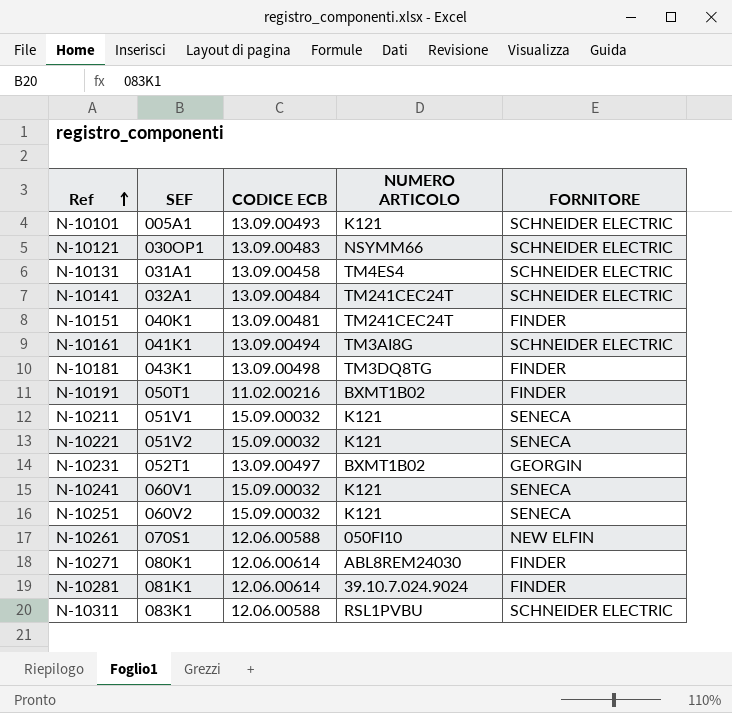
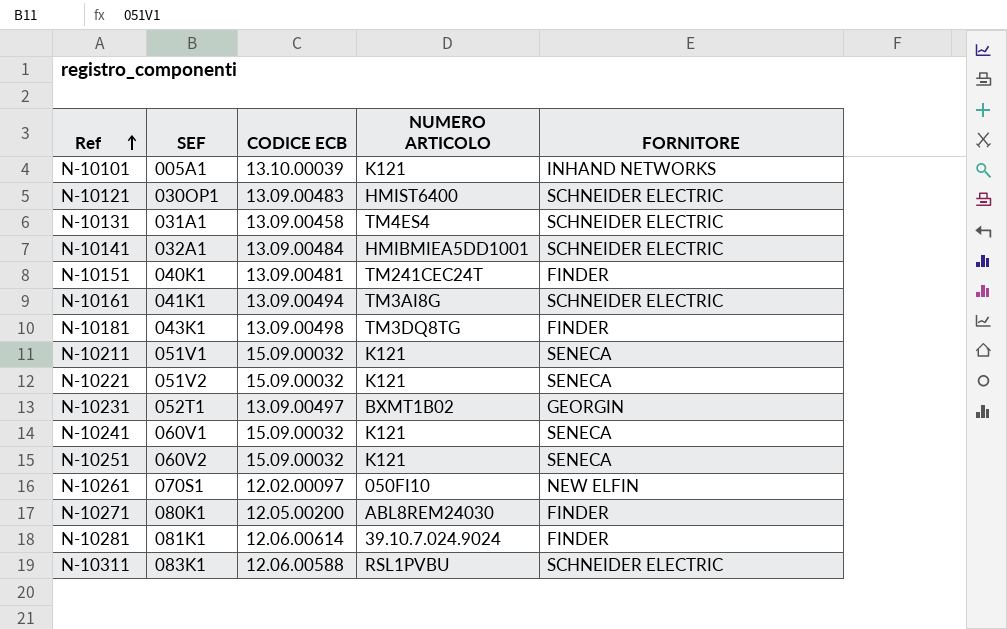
row N-10191: 050T1 | 11.02.00216 | BXMT1B02 | FINDER -> none
N-10101 | CODICE ECB: 13.09.00493 -> 13.10.00039
N-10101 | FORNITORE: SCHNEIDER ELECTRIC -> INHAND NETWORKS
N-10121 | NUMERO ARTICOLO: NSYMM66 -> HMIST6400
N-10141 | NUMERO ARTICOLO: TM241CEC24T -> HMIBMIEA5DD1001
N-10261 | CODICE ECB: 12.06.00588 -> 12.02.00097
N-10271 | CODICE ECB: 12.06.00614 -> 12.05.00200

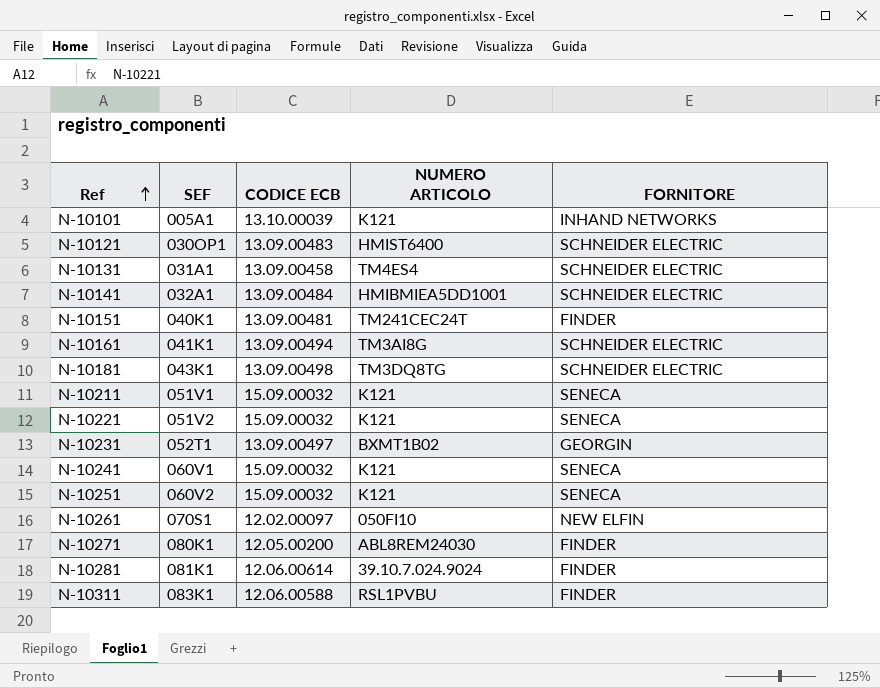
N-10181 | FORNITORE: FINDER -> SCHNEIDER ELECTRIC
N-10311 | FORNITORE: SCHNEIDER ELECTRIC -> FINDER

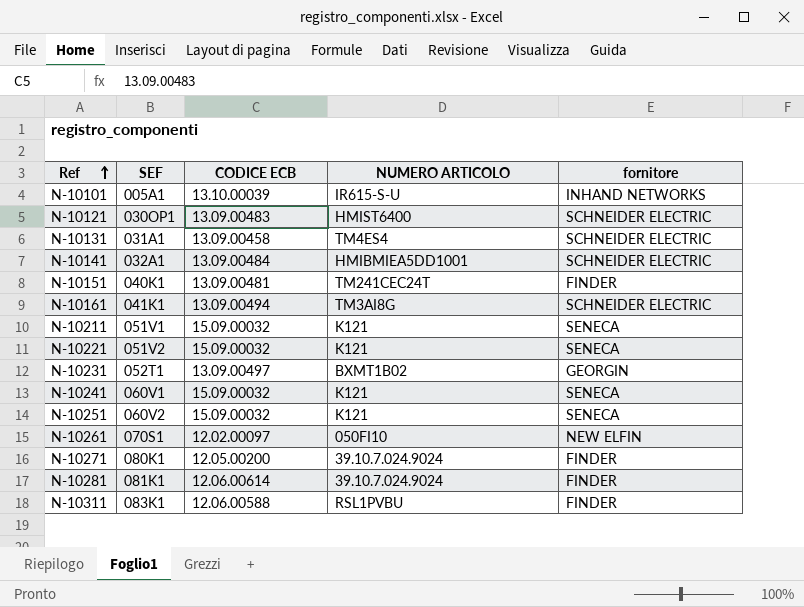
column name: FORNITORE -> fornitore
row N-10181: 043K1 | 13.09.00498 | TM3DQ8TG | SCHNEIDER ELECTRIC -> none
N-10101 | NUMERO ARTICOLO: K121 -> IR615-S-U
N-10271 | NUMERO ARTICOLO: ABL8REM24030 -> 39.10.7.024.9024

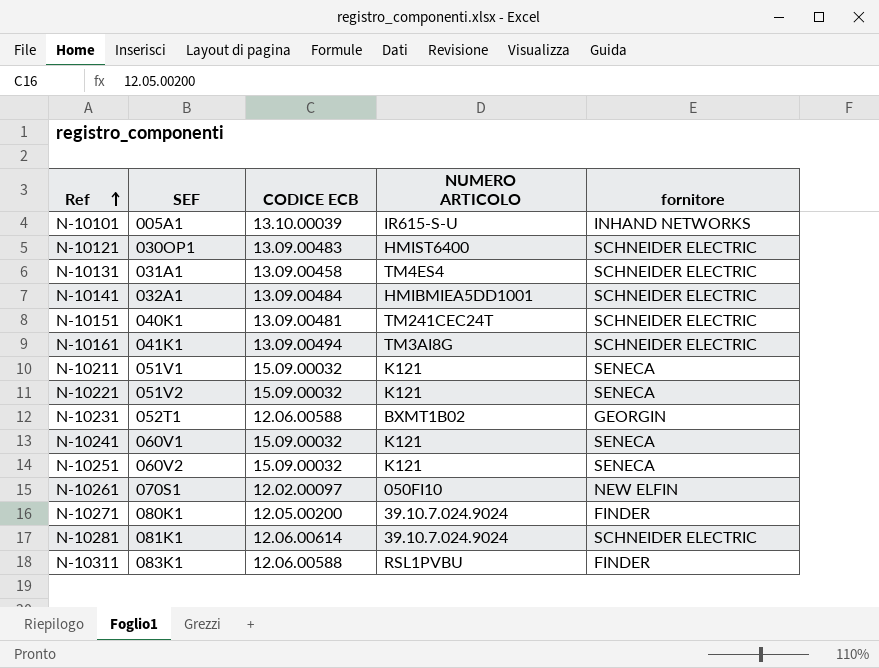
N-10151 | fornitore: FINDER -> SCHNEIDER ELECTRIC
N-10231 | CODICE ECB: 13.09.00497 -> 12.06.00588
N-10281 | fornitore: FINDER -> SCHNEIDER ELECTRIC

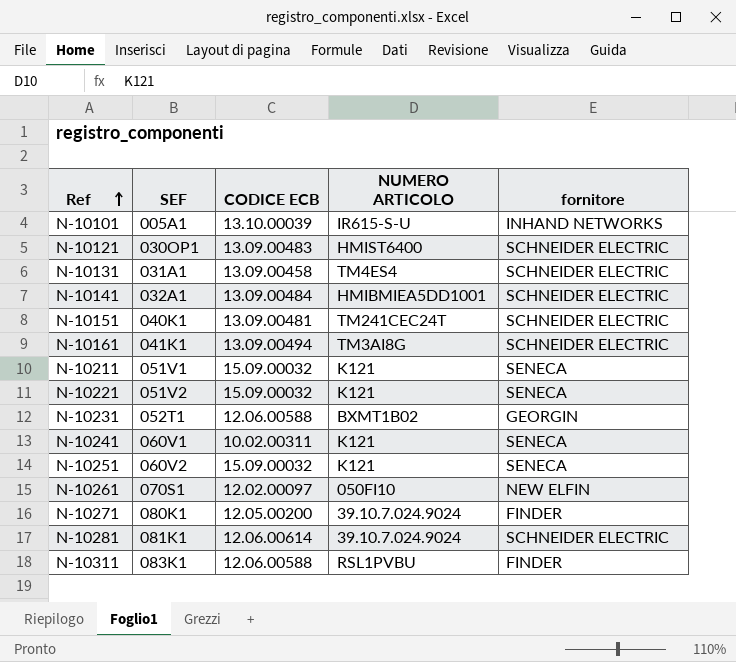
N-10241 | CODICE ECB: 15.09.00032 -> 10.02.00311

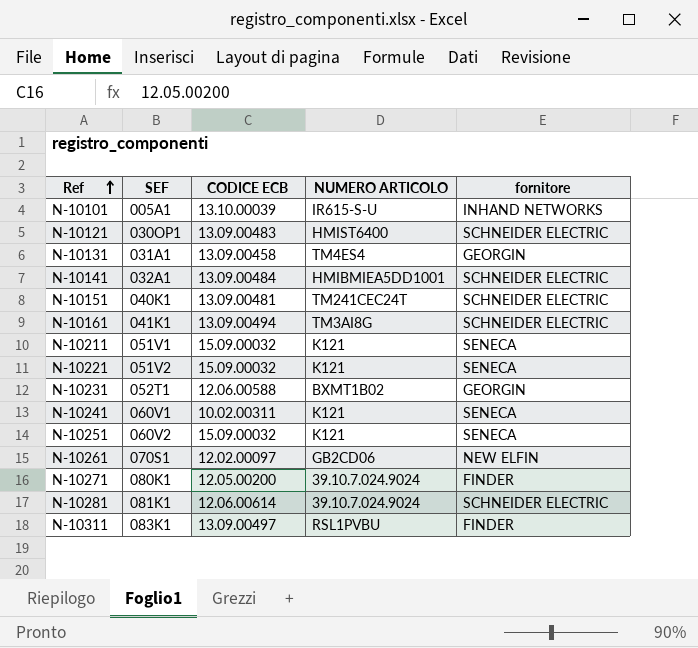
N-10131 | fornitore: SCHNEIDER ELECTRIC -> GEORGIN
N-10261 | NUMERO ARTICOLO: 050FI10 -> GB2CD06
N-10311 | CODICE ECB: 12.06.00588 -> 13.09.00497

